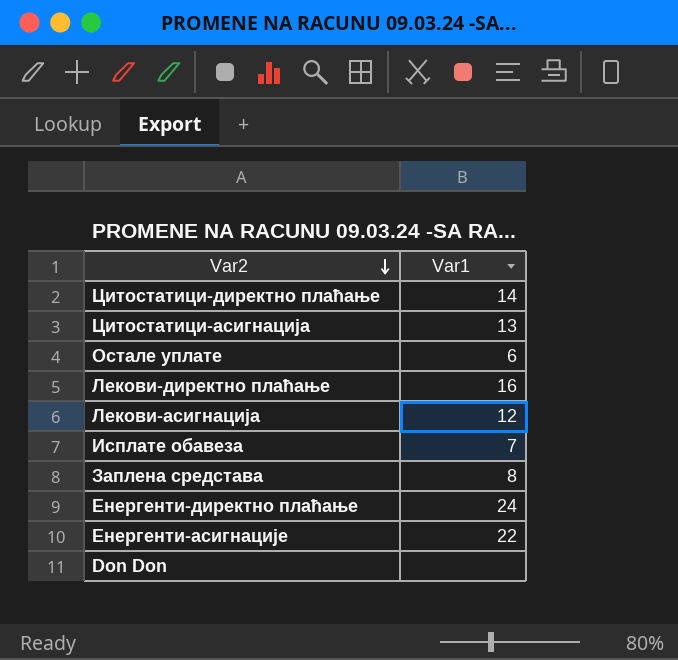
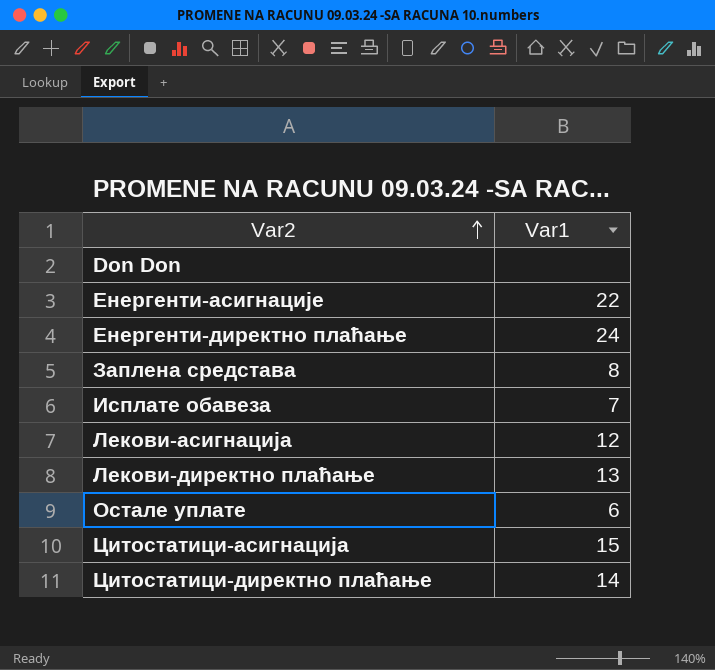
row order: Var2 descending -> Var2 ascending
Лекови-директно плаћање | Var1: 16 -> 13
Цитостатици-асигнација | Var1: 13 -> 15

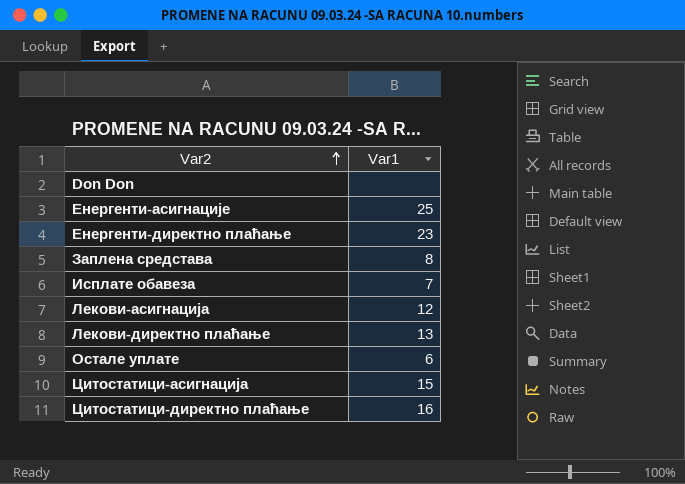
Енергенти-асигнације | Var1: 22 -> 25
Енергенти-директно плаћање | Var1: 24 -> 23
Цитостатици-директно плаћање | Var1: 14 -> 16

